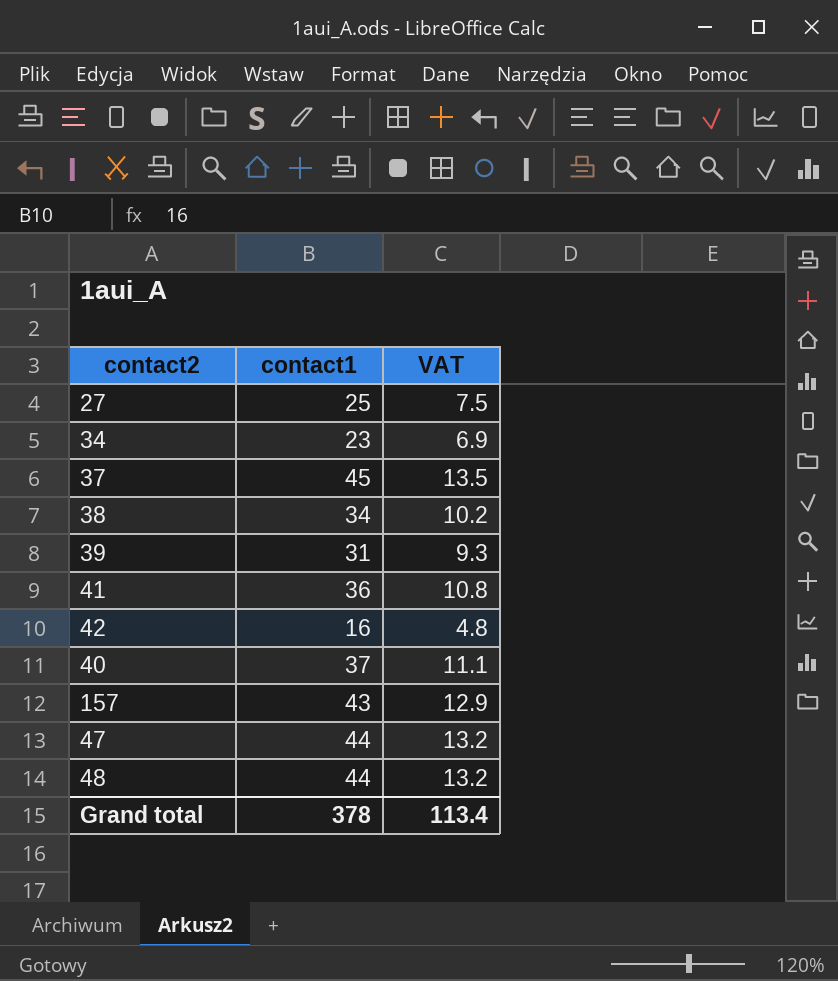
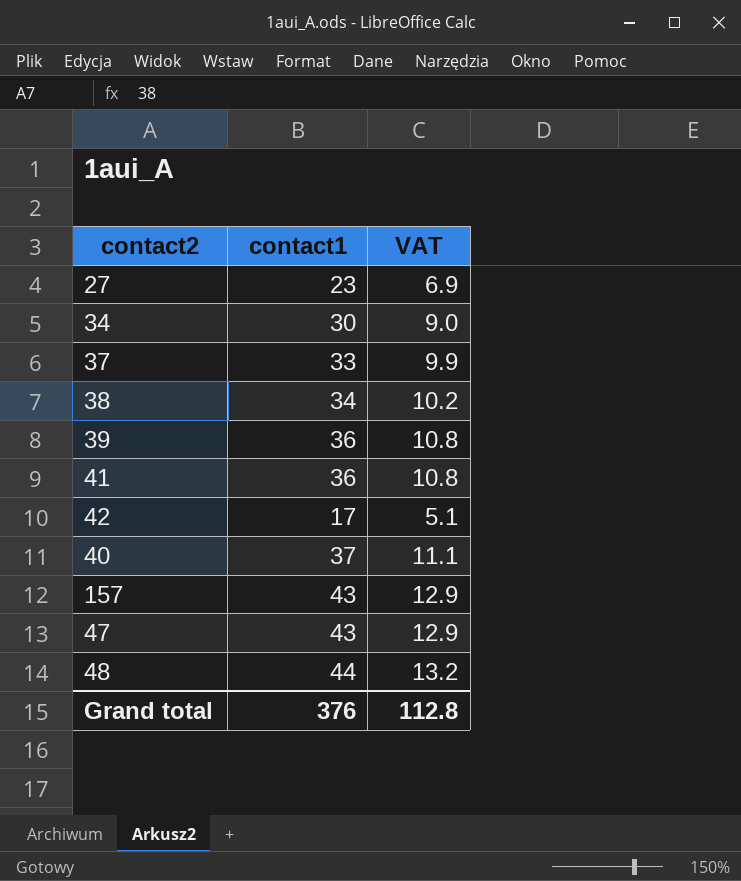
27 | contact1: 25 -> 23
27 | VAT: 7.5 -> 6.9
34 | contact1: 23 -> 30
34 | VAT: 6.9 -> 9.0
37 | contact1: 45 -> 33
37 | VAT: 13.5 -> 9.9
39 | contact1: 31 -> 36
39 | VAT: 9.3 -> 10.8
42 | contact1: 16 -> 17
42 | VAT: 4.8 -> 5.1
47 | contact1: 44 -> 43
47 | VAT: 13.2 -> 12.9
Grand total | contact1: 378 -> 376
Grand total | VAT: 113.4 -> 112.8

